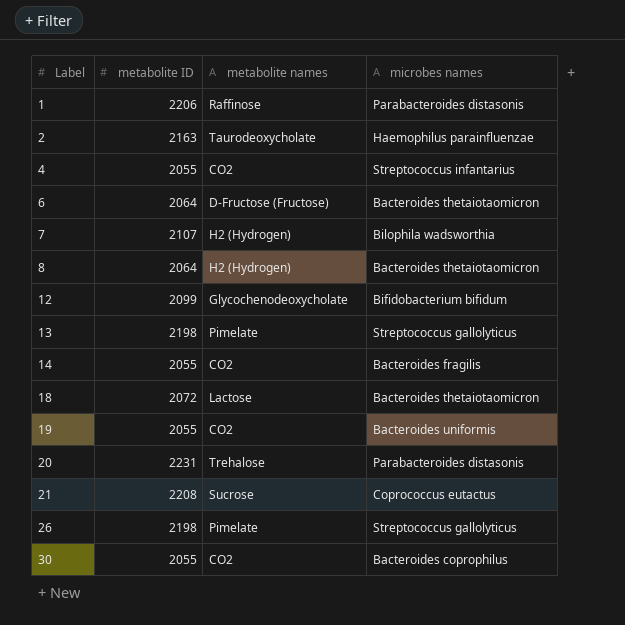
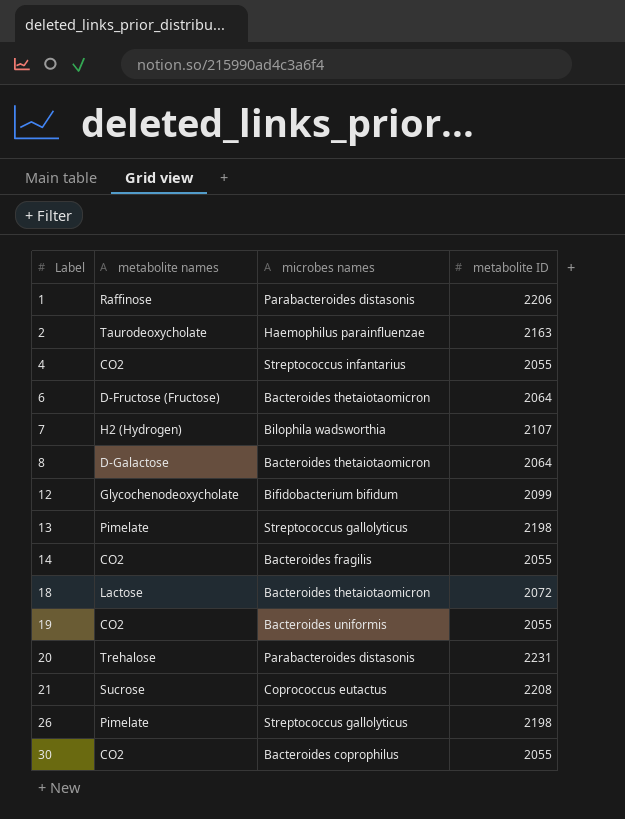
column metabolite ID | position: 2 -> 4
8 | metabolite names: H2 (Hydrogen) -> D-Galactose

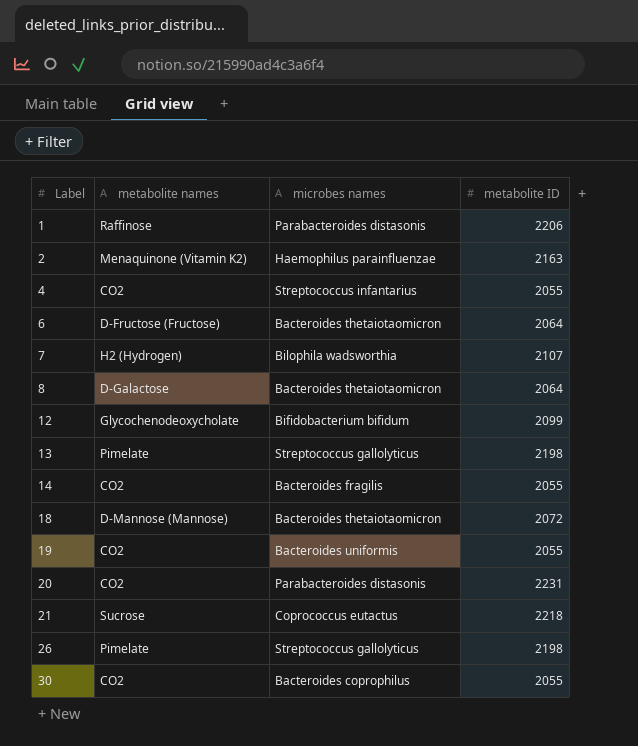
2 | metabolite names: Taurodeoxycholate -> Menaquinone (Vitamin K2)
18 | metabolite names: Lactose -> D-Mannose (Mannose)
20 | metabolite names: Trehalose -> CO2
21 | metabolite ID: 2208 -> 2218

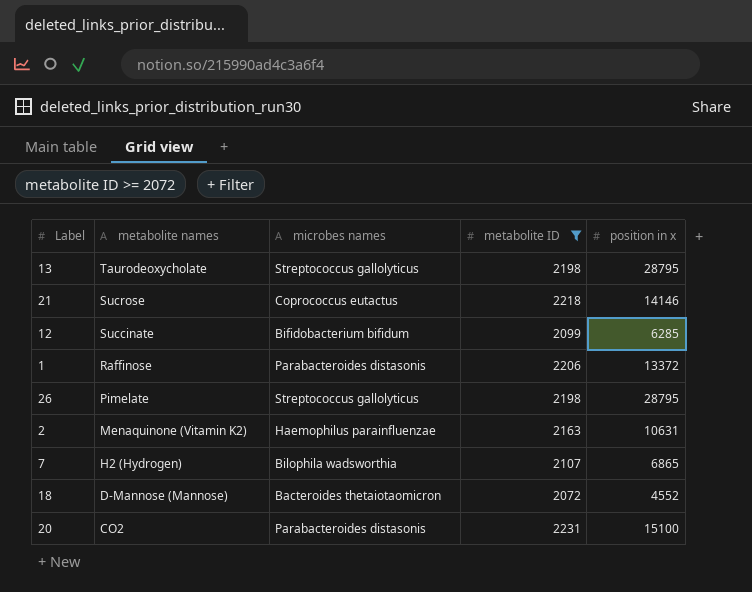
filter: none -> metabolite ID >= 2072
row order: Label ascending -> metabolite names descending
column position in x | position: none -> 5
13 | metabolite names: Pimelate -> Taurodeoxycholate
12 | metabolite names: Glycochenodeoxycholate -> Succinate

